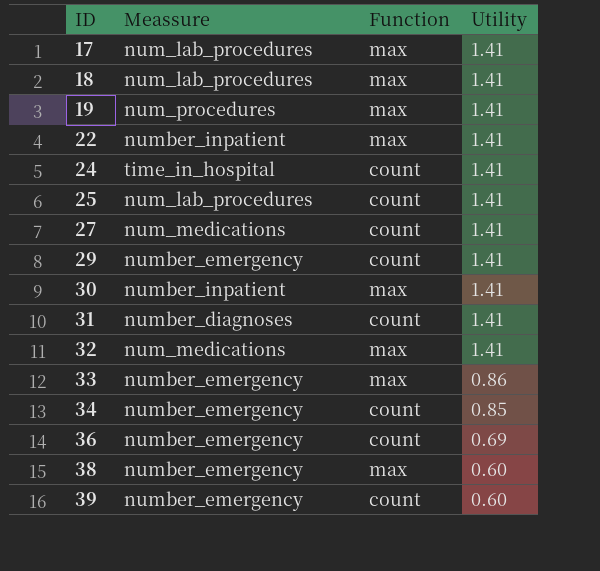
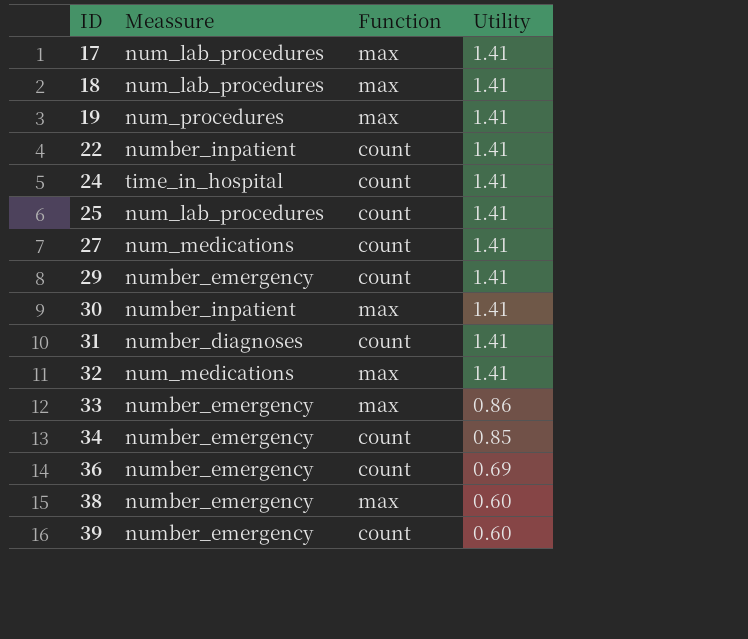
22 | Function: max -> count

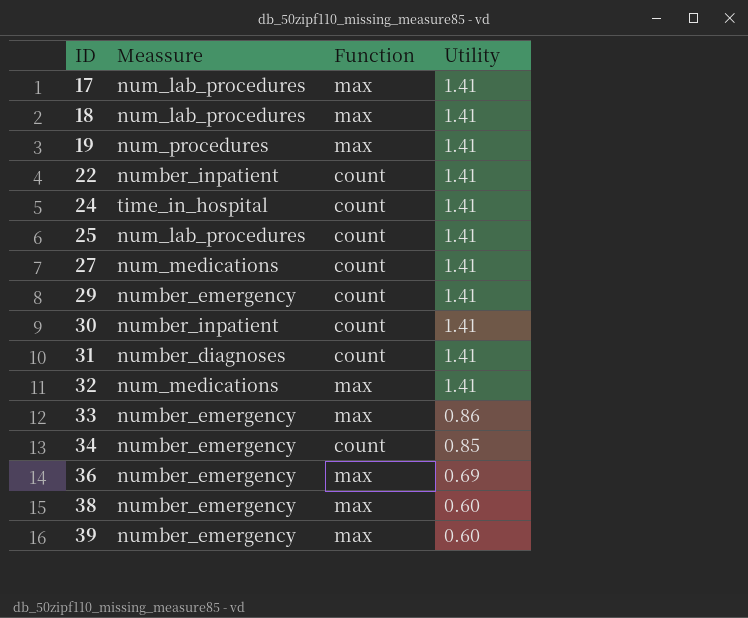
30 | Function: max -> count
36 | Function: count -> max
39 | Function: count -> max

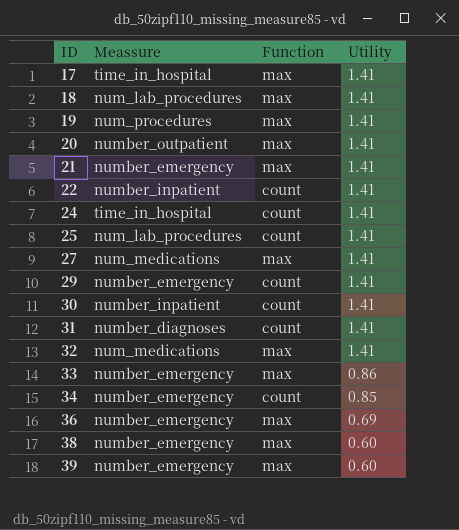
17 | Meassure: num_lab_procedures -> time_in_hospital
row 20: none -> number_outpatient | max | 1.41
row 21: none -> number_emergency | max | 1.41
27 | Function: count -> max

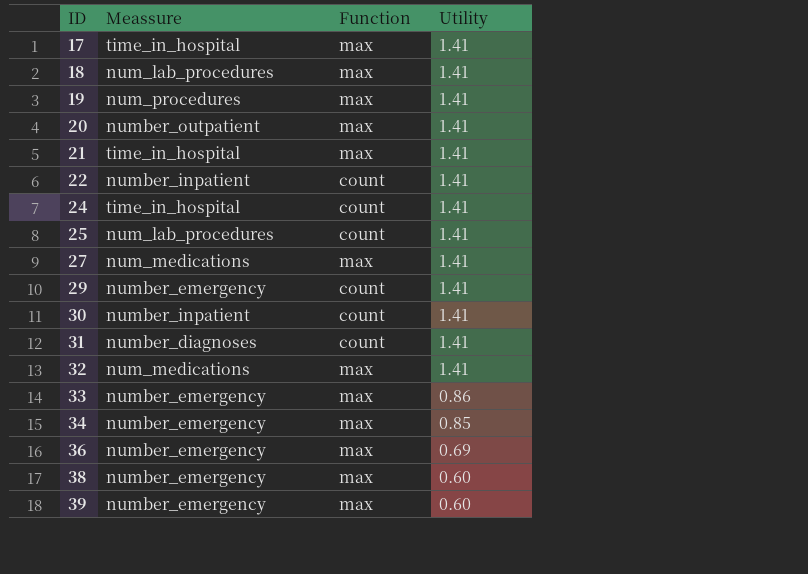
21 | Meassure: number_emergency -> time_in_hospital
34 | Function: count -> max

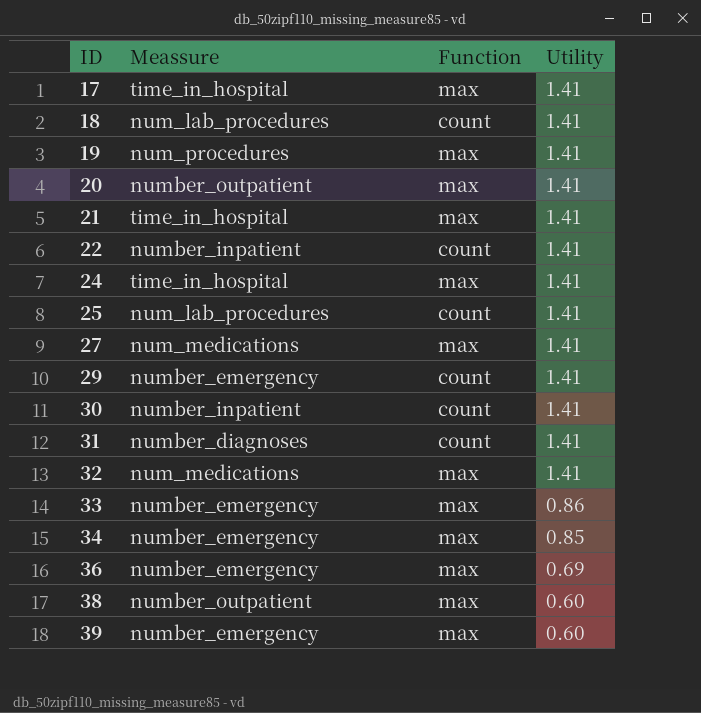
18 | Function: max -> count
24 | Function: count -> max
38 | Meassure: number_emergency -> number_outpatient

